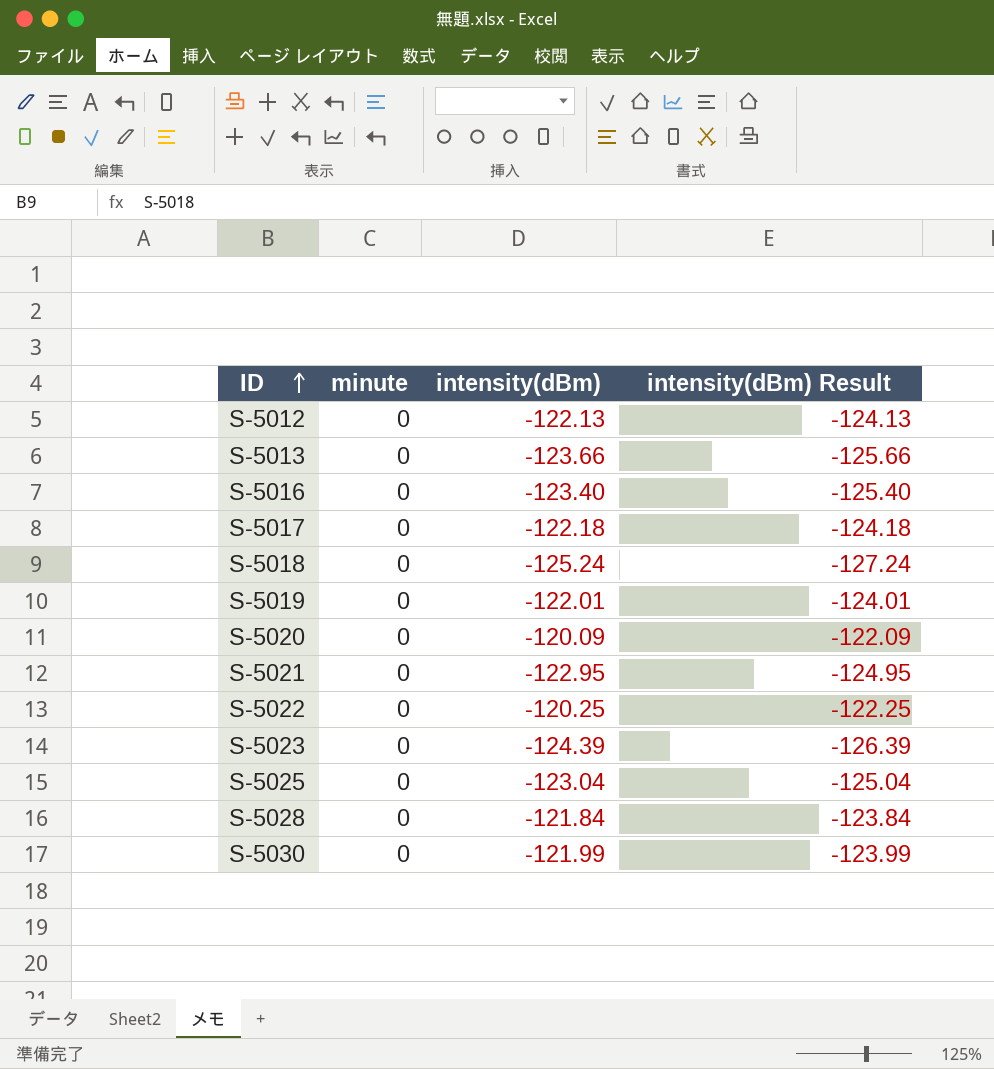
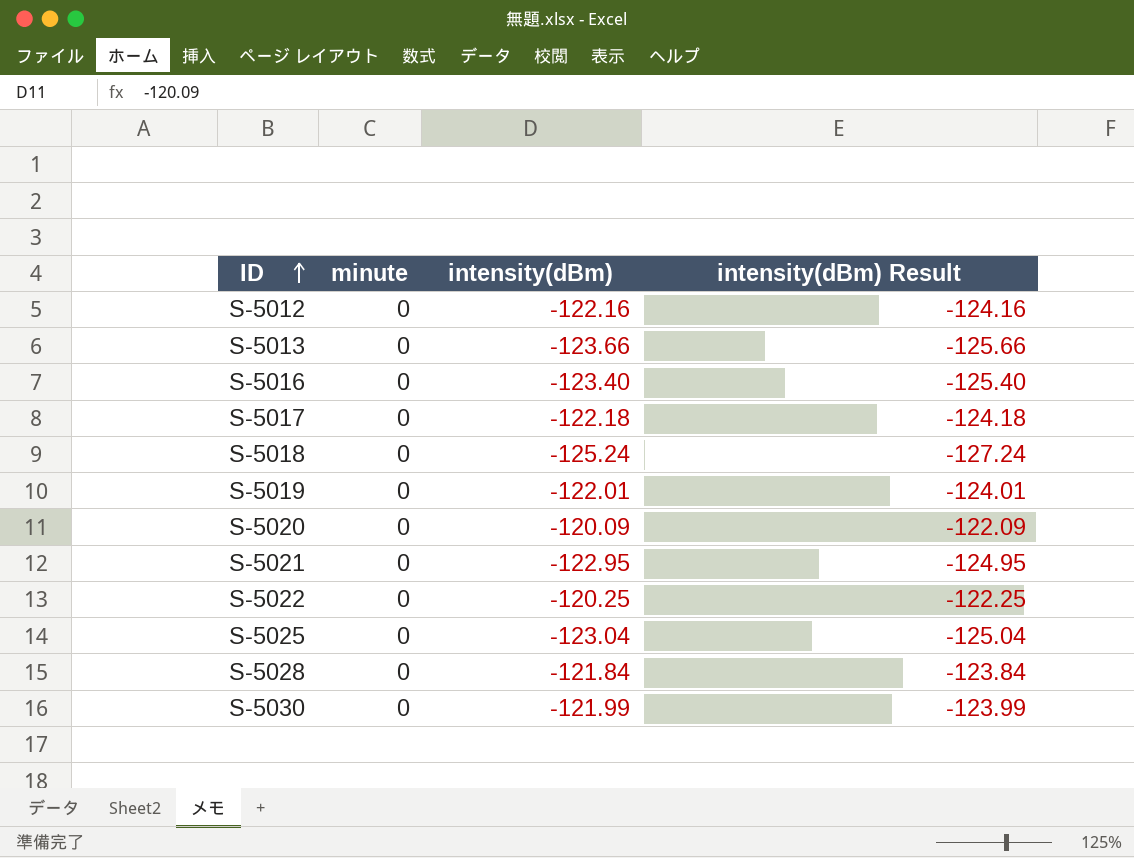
row S-5023: 0 | -124.39 | -126.39 -> none
S-5012 | intensity(dBm): -122.13 -> -122.16
S-5012 | intensity(dBm) Result: -124.13 -> -124.16

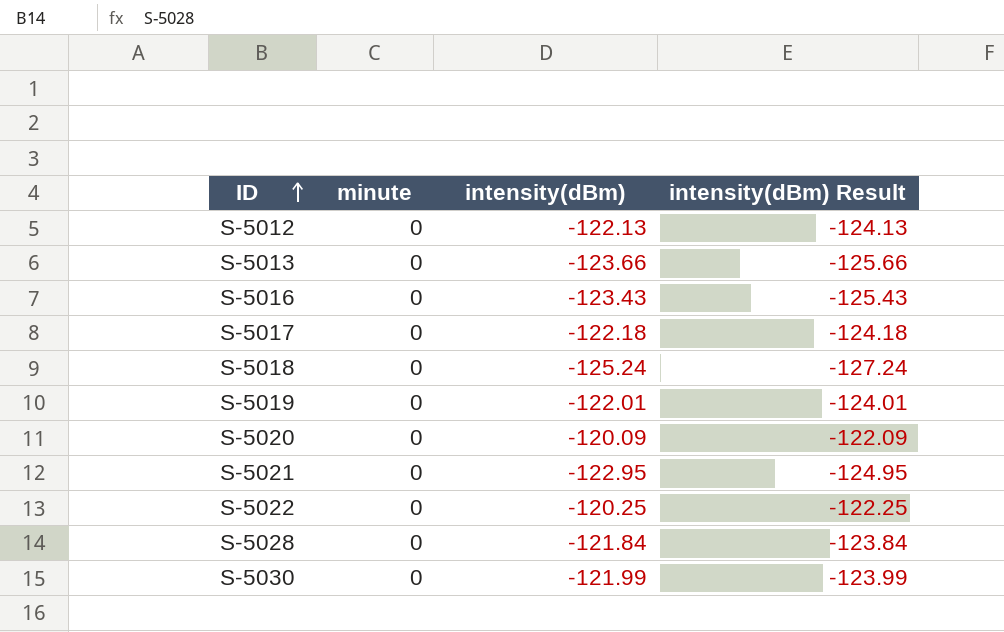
row S-5025: 0 | -123.04 | -125.04 -> none
S-5012 | intensity(dBm): -122.16 -> -122.13
S-5012 | intensity(dBm) Result: -124.16 -> -124.13
S-5016 | intensity(dBm): -123.40 -> -123.43
S-5016 | intensity(dBm) Result: -125.40 -> -125.43

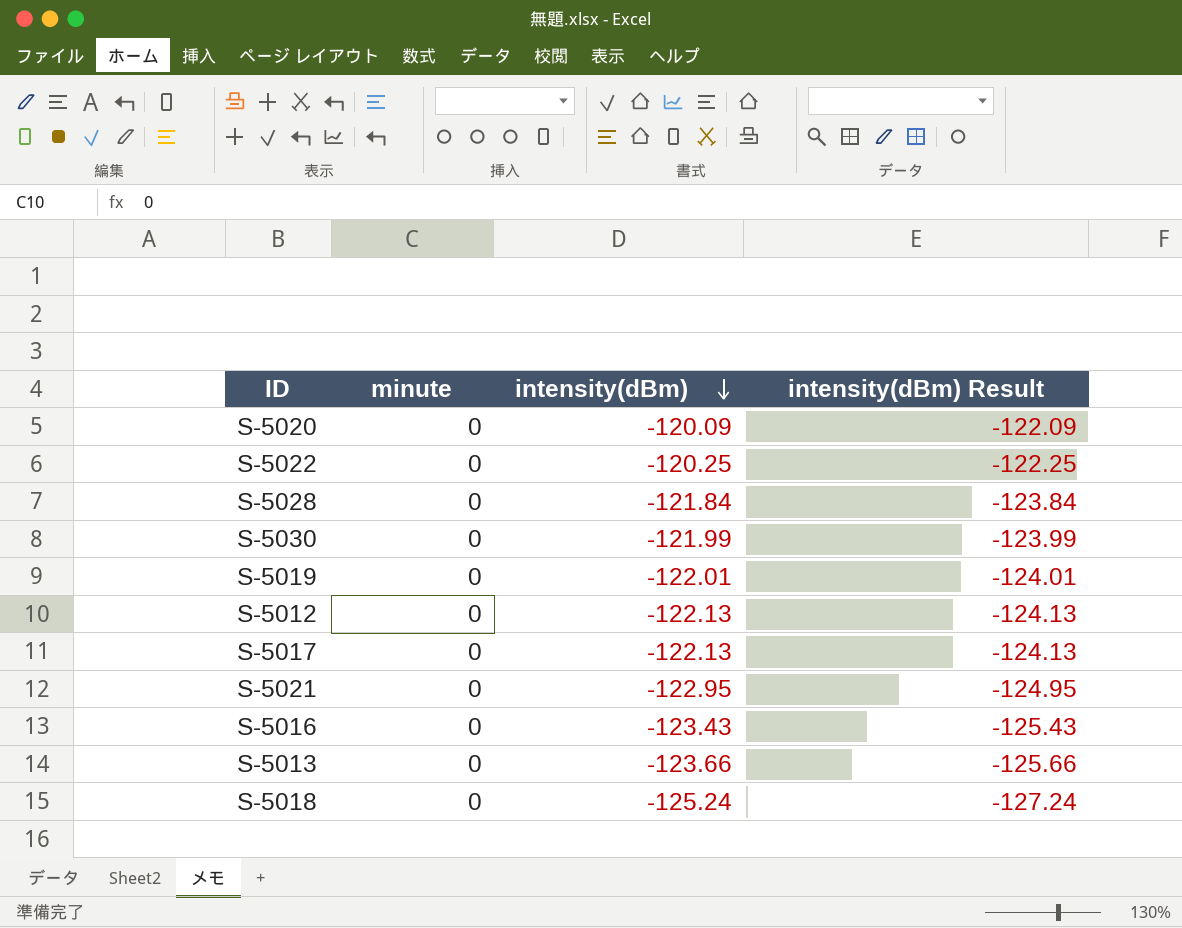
row order: ID ascending -> intensity(dBm) descending
S-5017 | intensity(dBm): -122.18 -> -122.13
S-5017 | intensity(dBm) Result: -124.18 -> -124.13

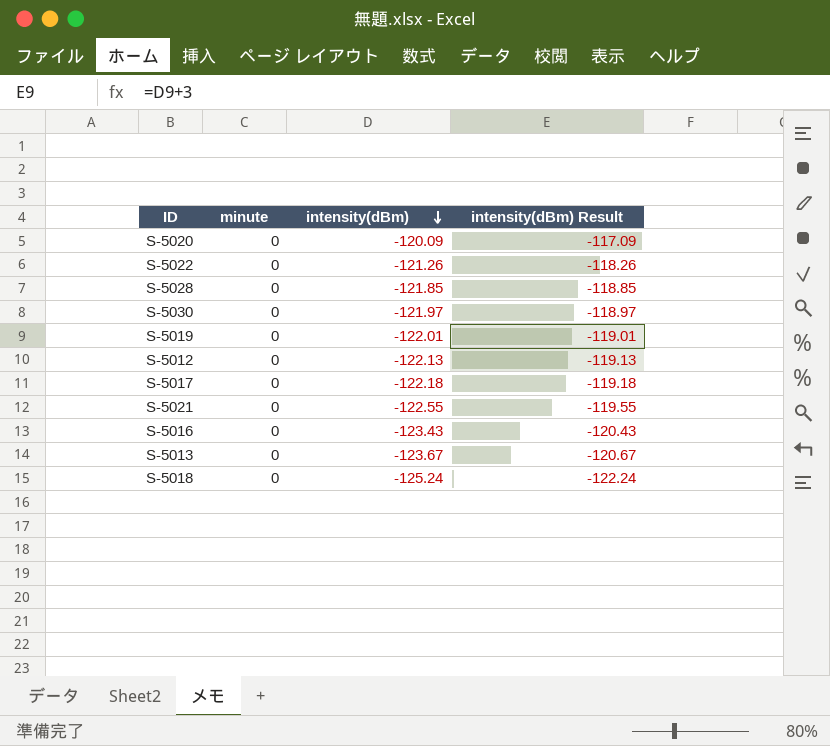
column intensity(dBm) Result | formula: [intensity(dBm)] - 2 -> [intensity(dBm)] + 3
S-5022 | intensity(dBm): -120.25 -> -121.26
S-5028 | intensity(dBm): -121.84 -> -121.85
S-5030 | intensity(dBm): -121.99 -> -121.97
S-5017 | intensity(dBm): -122.13 -> -122.18
S-5021 | intensity(dBm): -122.95 -> -122.55
S-5013 | intensity(dBm): -123.66 -> -123.67

